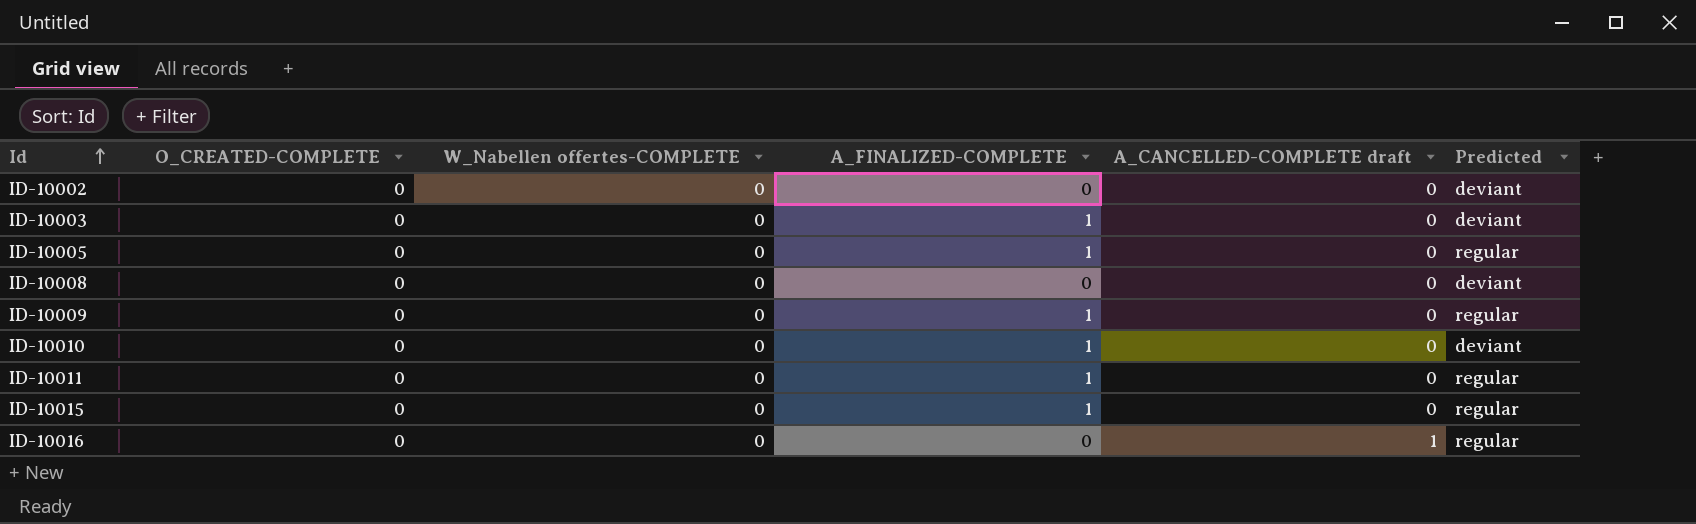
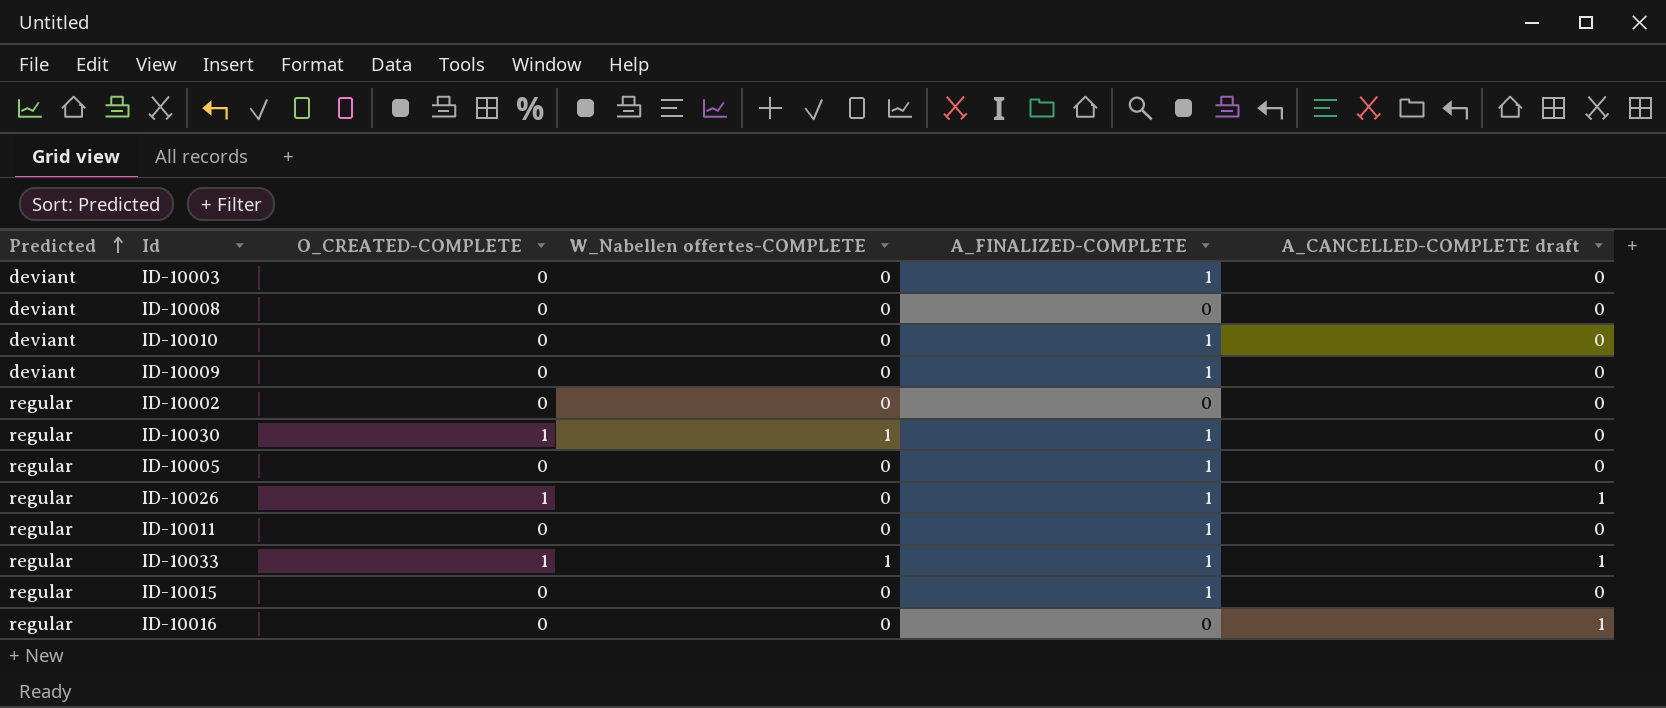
row order: Id ascending -> Predicted ascending
column Predicted | position: 6 -> 1
ID-10009 | Predicted: regular -> deviant
ID-10002 | Predicted: deviant -> regular
row ID-10030: none -> regular | 1 | 1 | 1 | 0
row ID-10026: none -> regular | 1 | 0 | 1 | 1
row ID-10033: none -> regular | 1 | 1 | 1 | 1

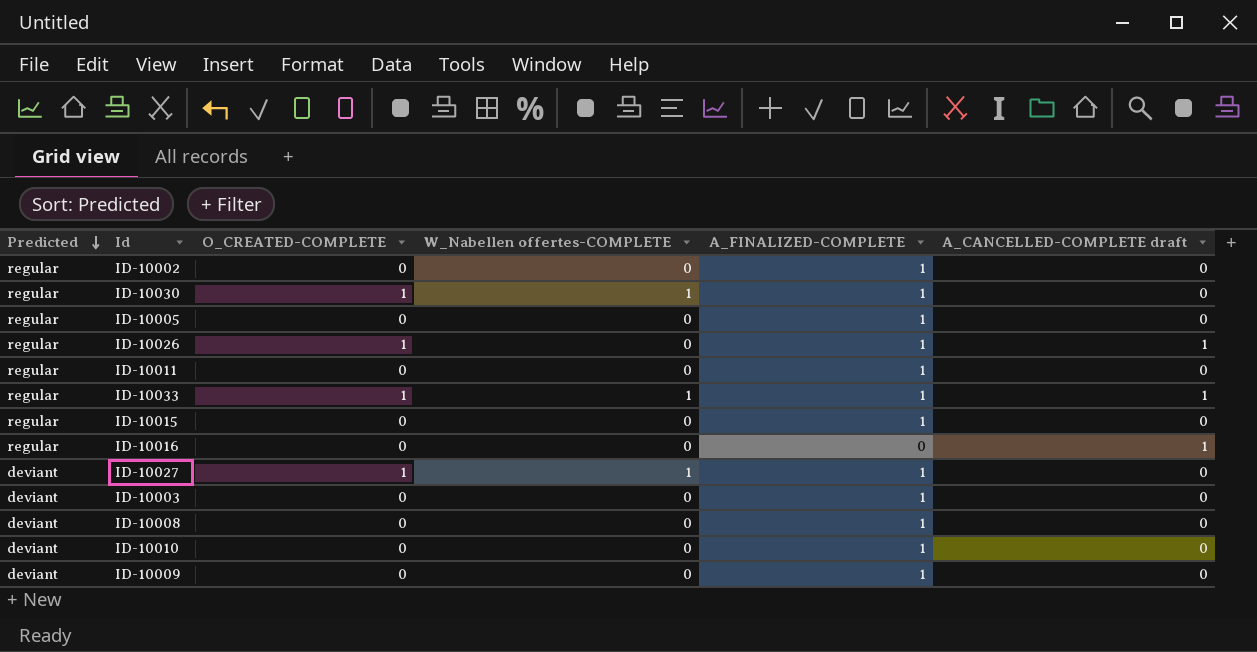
row order: Predicted ascending -> Predicted descending
ID-10002 | A_FINALIZED-COMPLETE: 0 -> 1
row ID-10027: none -> deviant | 1 | 1 | 1 | 0
ID-10008 | A_FINALIZED-COMPLETE: 0 -> 1

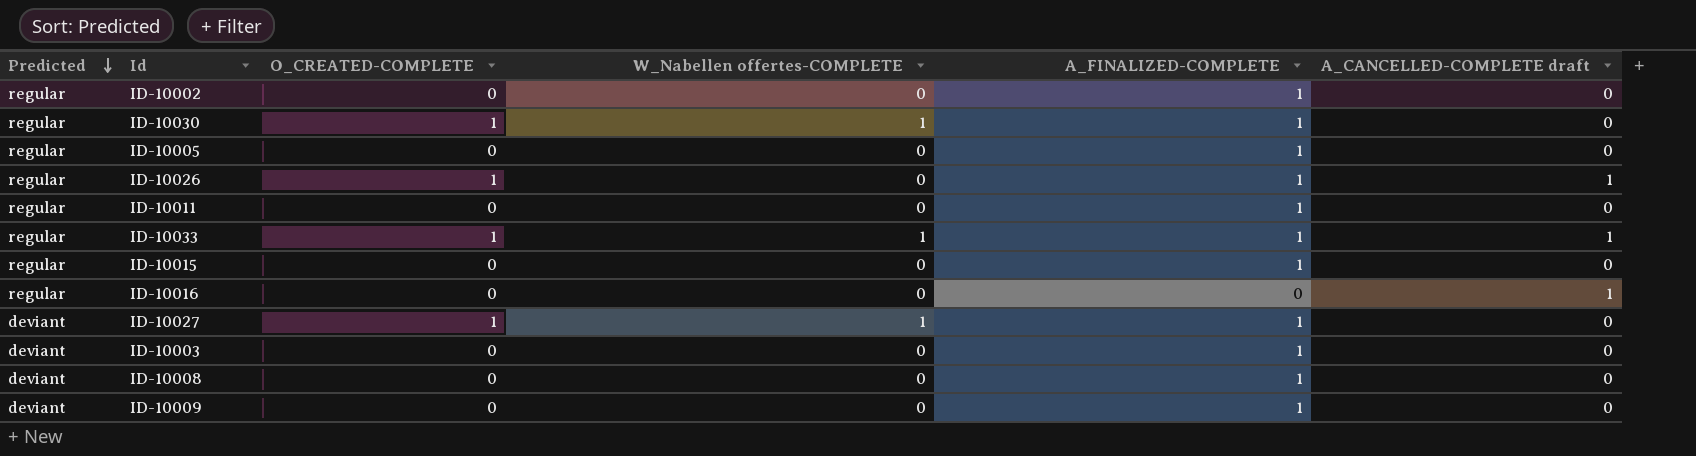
row ID-10010: deviant | 0 | 0 | 1 | 0 -> none

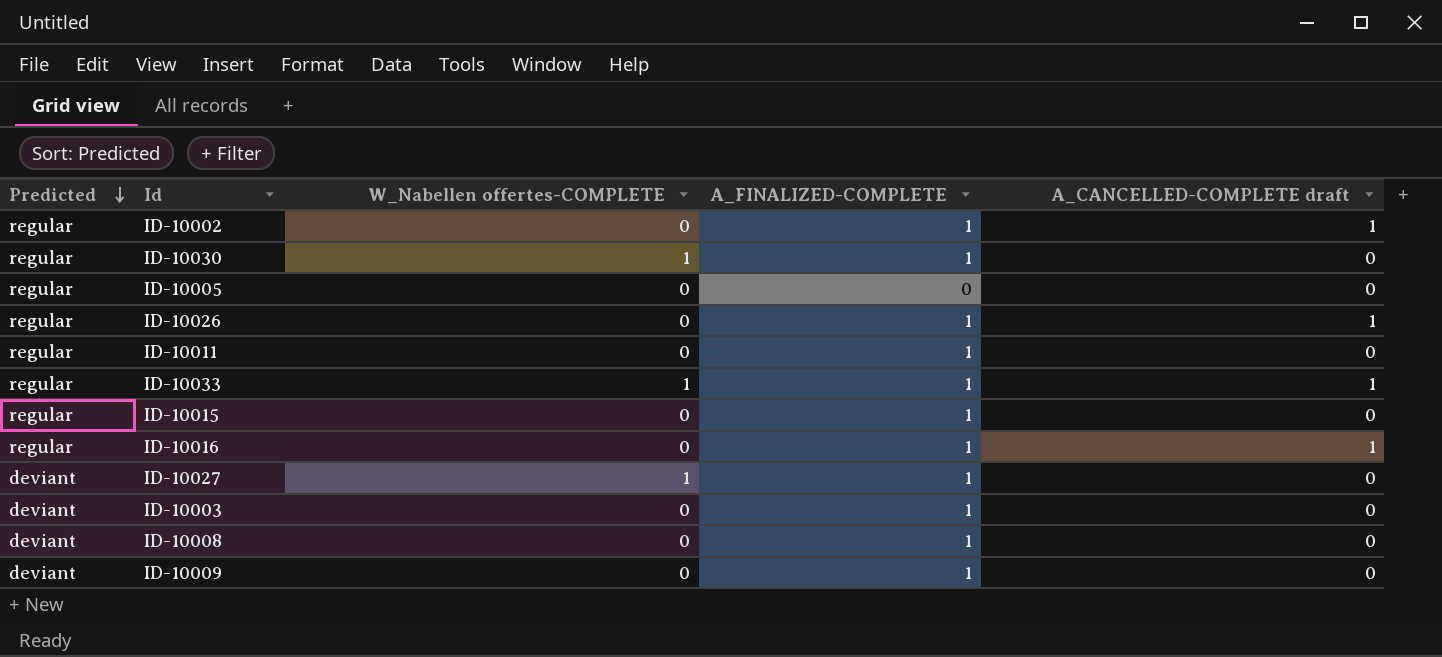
column O_CREATED-COMPLETE | position: 3 -> none
ID-10002 | A_CANCELLED-COMPLETE draft: 0 -> 1
ID-10005 | A_FINALIZED-COMPLETE: 1 -> 0
ID-10016 | A_FINALIZED-COMPLETE: 0 -> 1

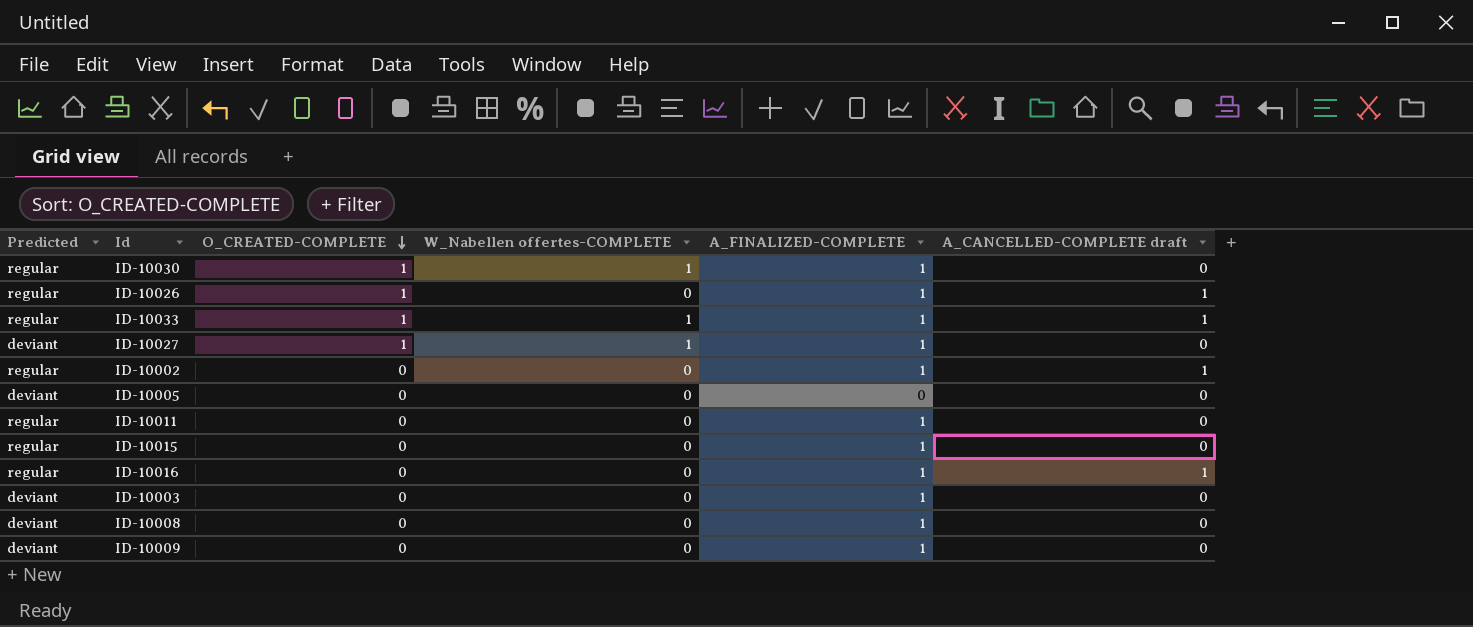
row order: Predicted descending -> O_CREATED-COMPLETE descending
column O_CREATED-COMPLETE | position: none -> 3
ID-10005 | Predicted: regular -> deviant

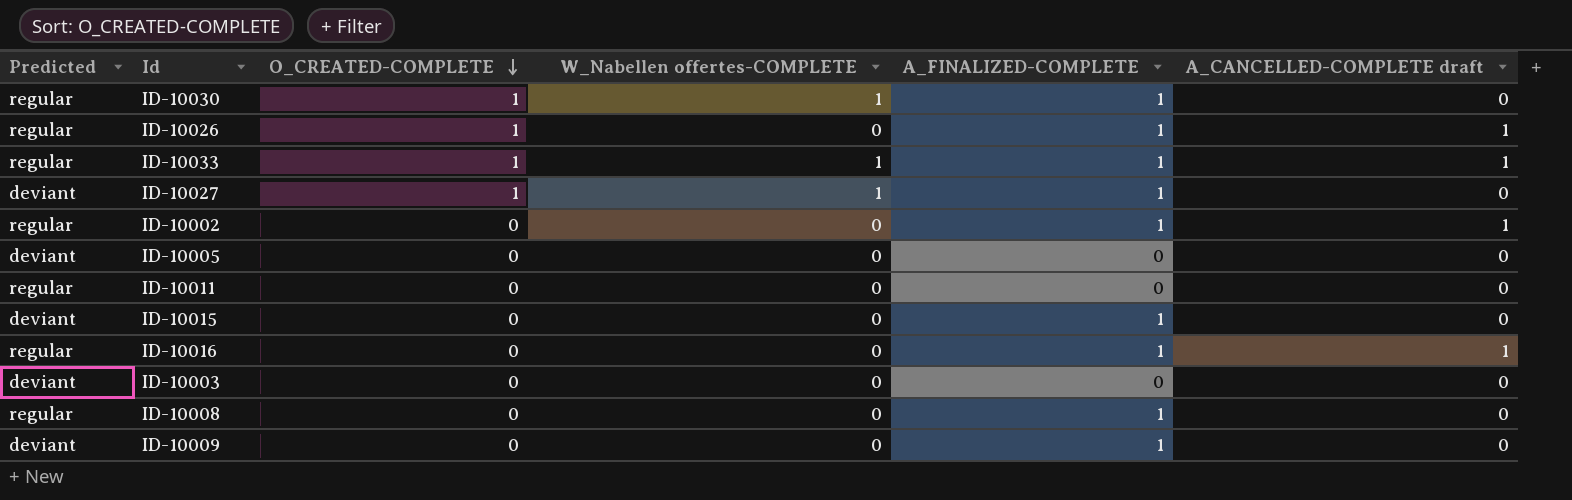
ID-10011 | A_FINALIZED-COMPLETE: 1 -> 0
ID-10015 | Predicted: regular -> deviant
ID-10003 | A_FINALIZED-COMPLETE: 1 -> 0
ID-10008 | Predicted: deviant -> regular

